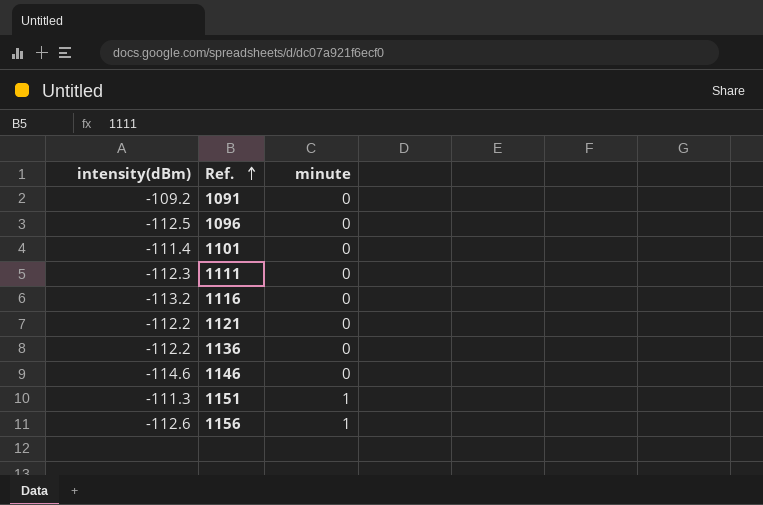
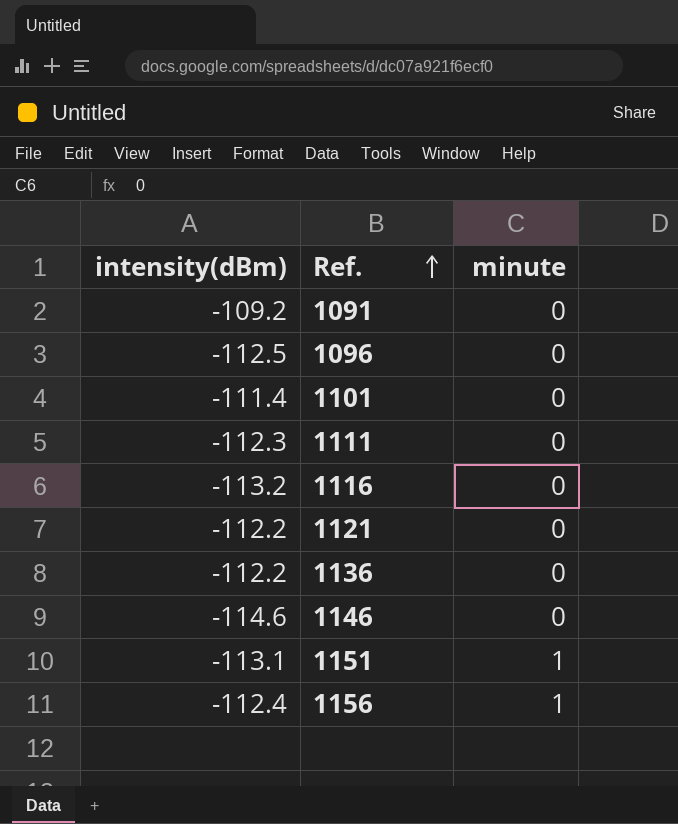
1151 | intensity(dBm): -111.3 -> -113.1
1156 | intensity(dBm): -112.6 -> -112.4

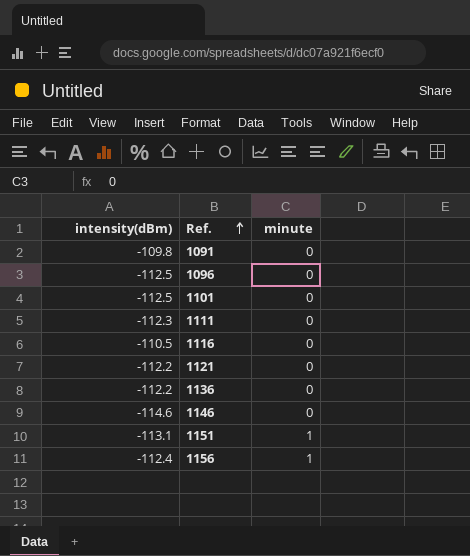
1091 | intensity(dBm): -109.2 -> -109.8
1101 | intensity(dBm): -111.4 -> -112.5
1116 | intensity(dBm): -113.2 -> -110.5

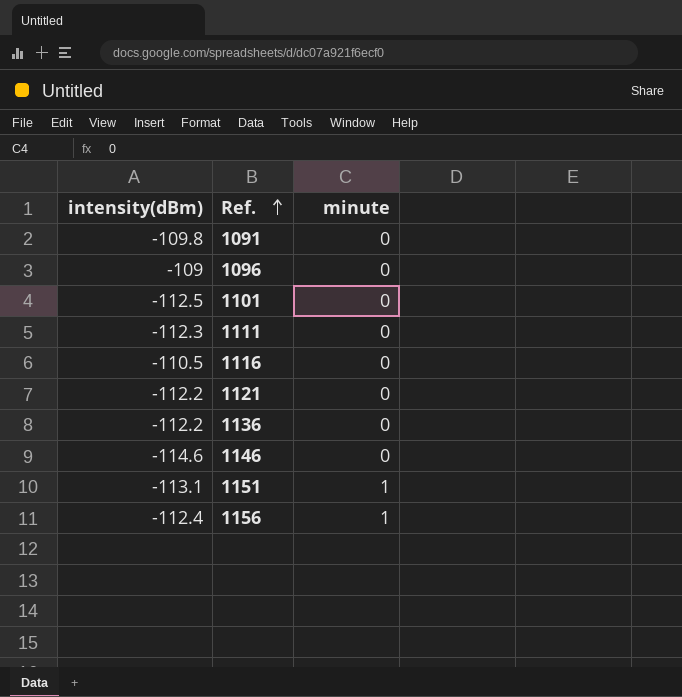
1096 | intensity(dBm): -112.5 -> -109

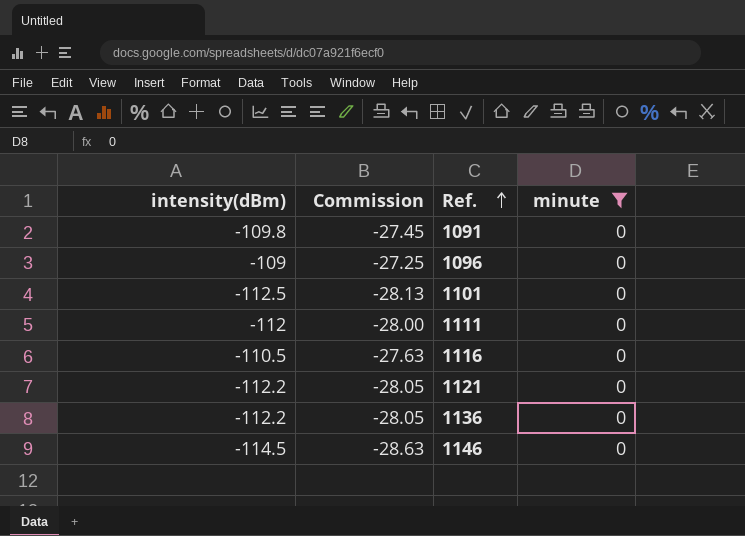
filter: none -> minute = 0
column Commission | formula: none -> [intensity(dBm)] * 0.25
1111 | intensity(dBm): -112.3 -> -112
1146 | intensity(dBm): -114.6 -> -114.5

